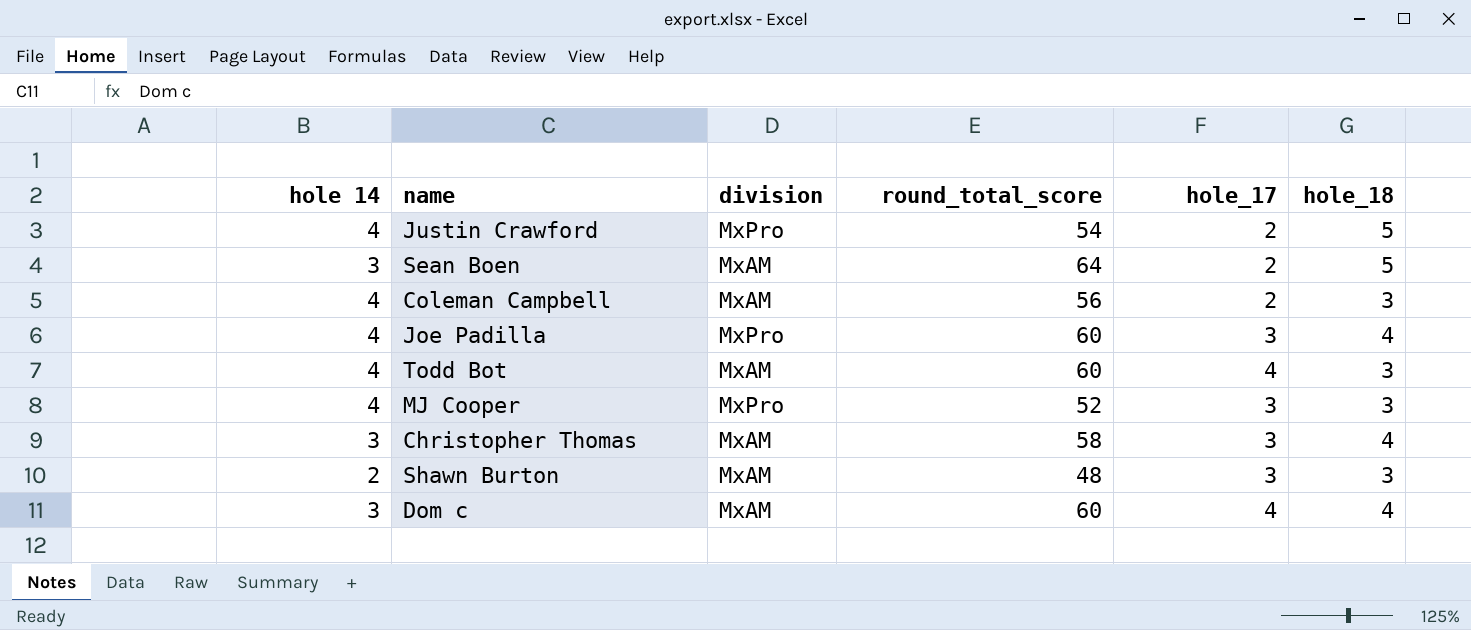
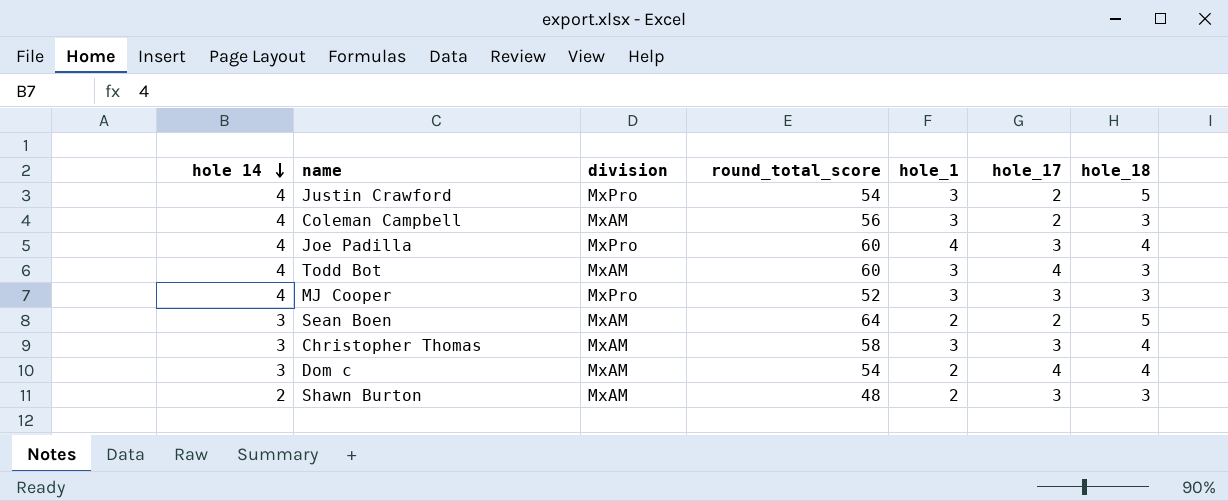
row order: none -> hole 14 descending
column hole_1 | position: none -> 5
Dom c | round_total_score: 60 -> 54

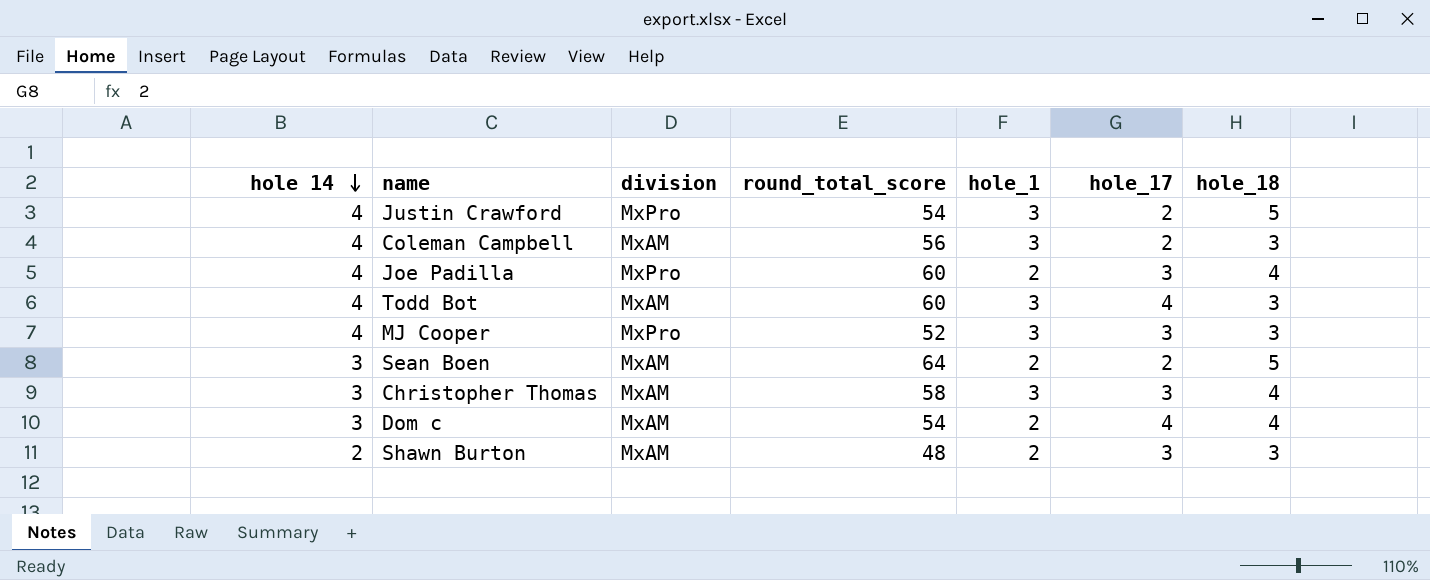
Joe Padilla | hole_1: 4 -> 2

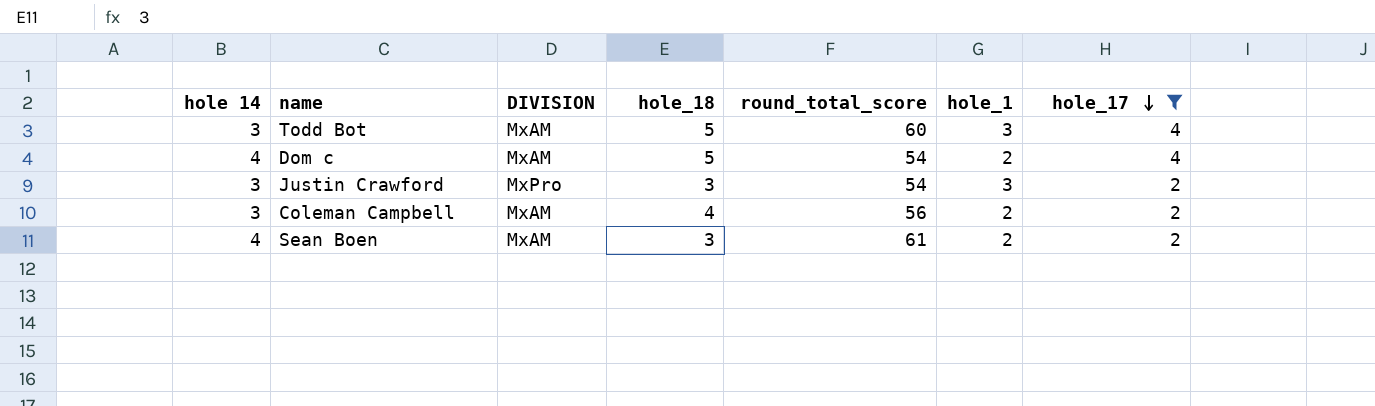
filter: none -> hole_17 != 3
row order: hole 14 descending -> hole_17 descending
column name: division -> DIVISION
column hole_18 | position: 7 -> 4
Todd Bot | hole 14: 4 -> 3
Todd Bot | hole_18: 3 -> 5
Dom c | hole 14: 3 -> 4
Dom c | hole_18: 4 -> 5
Justin Crawford | hole 14: 4 -> 3
Justin Crawford | hole_18: 5 -> 3
Coleman Campbell | hole 14: 4 -> 3
Coleman Campbell | hole_18: 3 -> 4
Coleman Campbell | hole_1: 3 -> 2
Sean Boen | hole 14: 3 -> 4
Sean Boen | hole_18: 5 -> 3
Sean Boen | round_total_score: 64 -> 61

